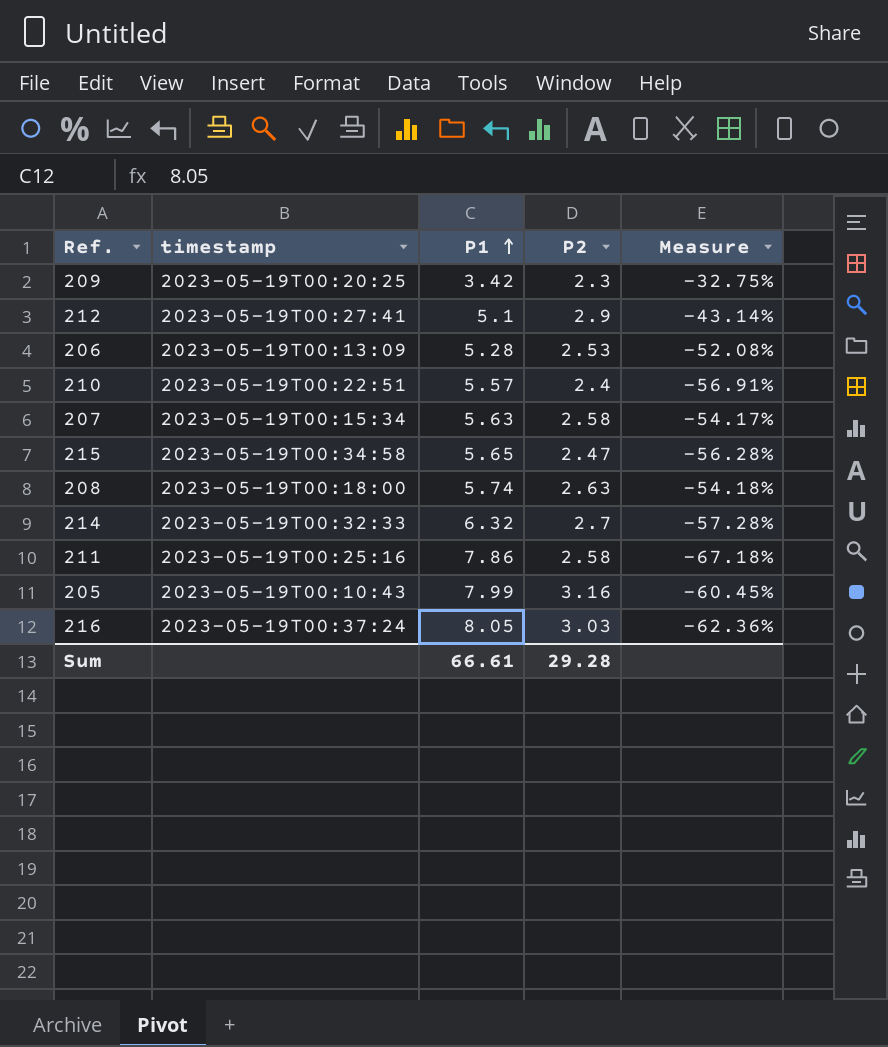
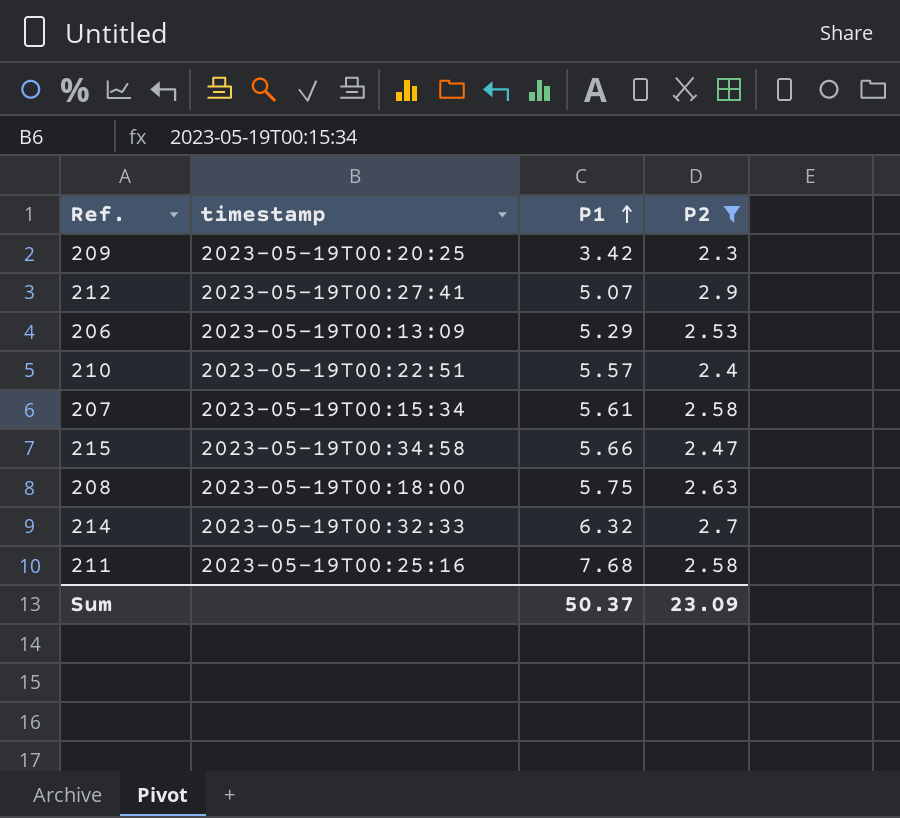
filter: none -> P2 <= 2.9
column Measure | formula: ([P2] - [P1]) / [P1] -> none
212 | P1: 5.1 -> 5.07
206 | P1: 5.28 -> 5.29
207 | P1: 5.63 -> 5.61
215 | P1: 5.65 -> 5.66
208 | P1: 5.74 -> 5.75
211 | P1: 7.86 -> 7.68
Sum | P1: 66.61 -> 50.37
Sum | P2: 29.28 -> 23.09

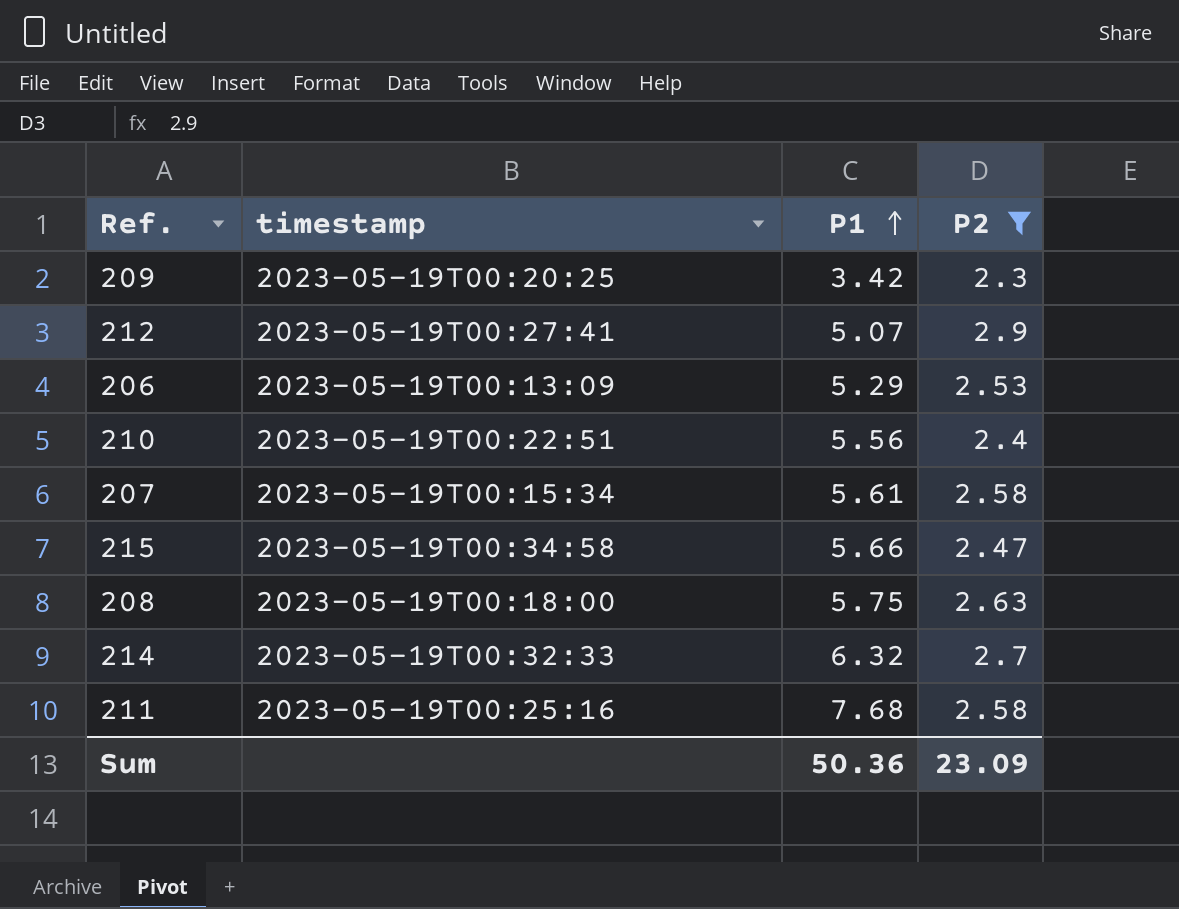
210 | P1: 5.57 -> 5.56
Sum | P1: 50.37 -> 50.36

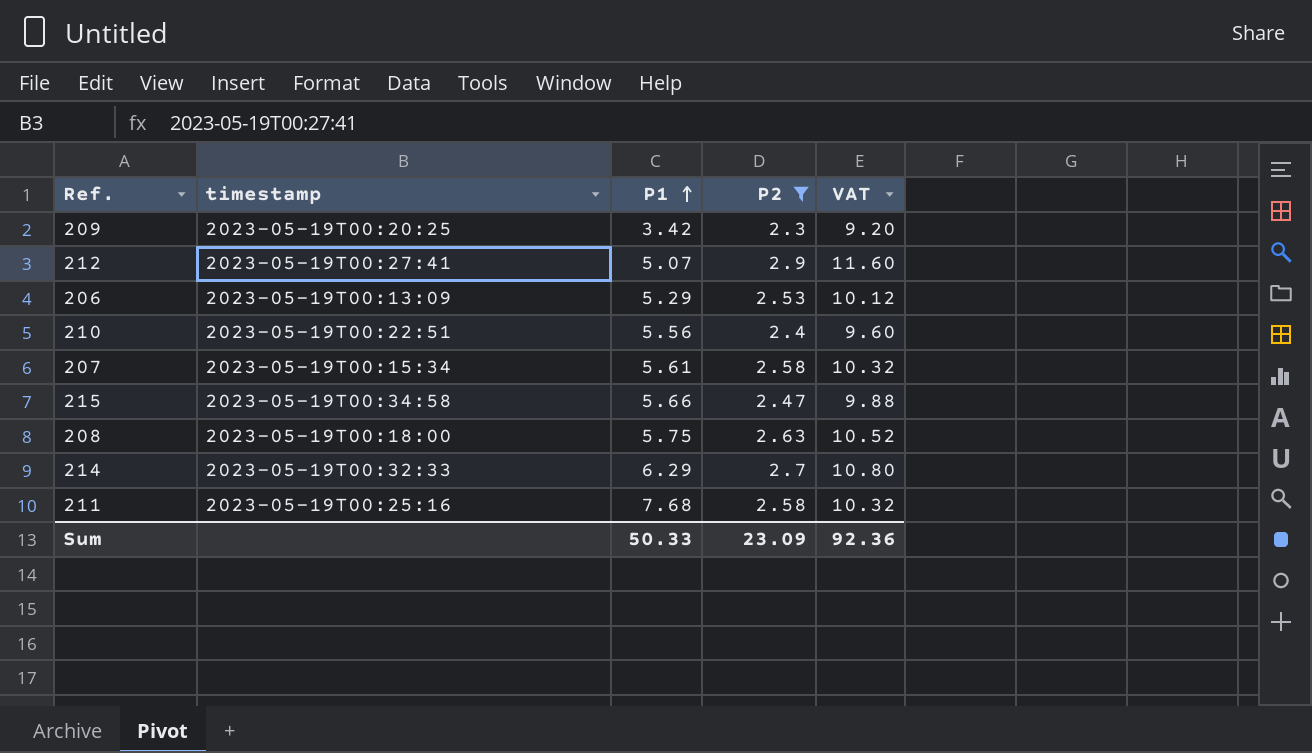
column VAT | formula: none -> [P2] * 4
214 | P1: 6.32 -> 6.29
Sum | P1: 50.36 -> 50.33

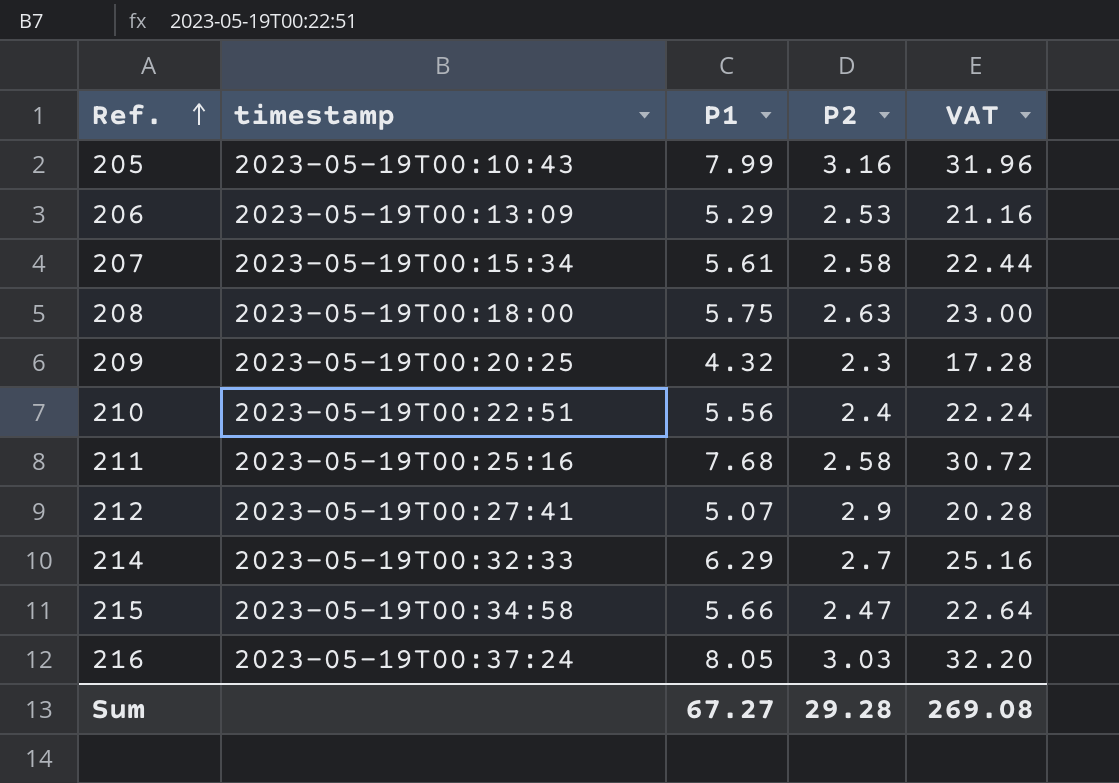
filter: P2 <= 2.9 -> none
row order: P1 ascending -> Ref. ascending
column VAT | formula: [P2] * 4 -> [P1] * 4
209 | P1: 3.42 -> 4.32
Sum | P1: 50.33 -> 67.27
Sum | P2: 23.09 -> 29.28
Sum | VAT: 92.36 -> 269.08

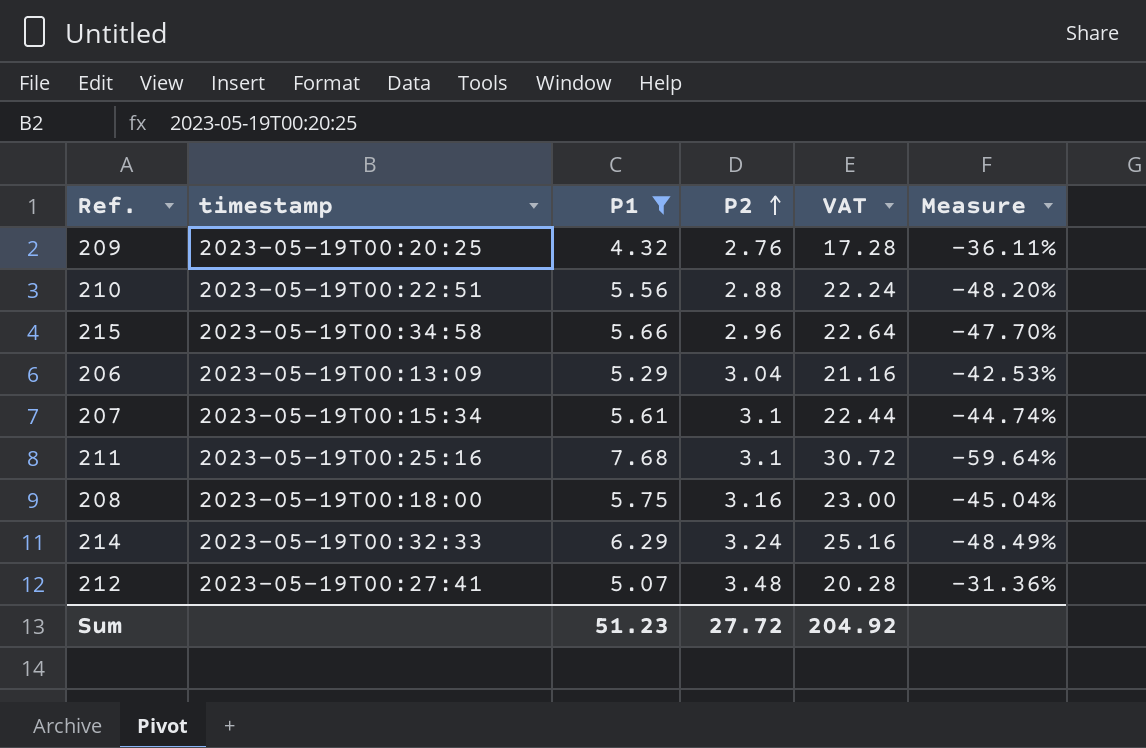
filter: none -> P1 <= 7.68
row order: Ref. ascending -> P2 ascending
column Measure | formula: none -> ([P2] - [P1]) / [P1]
209 | P2: 2.3 -> 2.76
210 | P2: 2.4 -> 2.88
215 | P2: 2.47 -> 2.96
206 | P2: 2.53 -> 3.04
207 | P2: 2.58 -> 3.1
211 | P2: 2.58 -> 3.1
208 | P2: 2.63 -> 3.16
214 | P2: 2.7 -> 3.24
212 | P2: 2.9 -> 3.48
Sum | P1: 67.27 -> 51.23
Sum | P2: 29.28 -> 27.72
Sum | VAT: 269.08 -> 204.92

